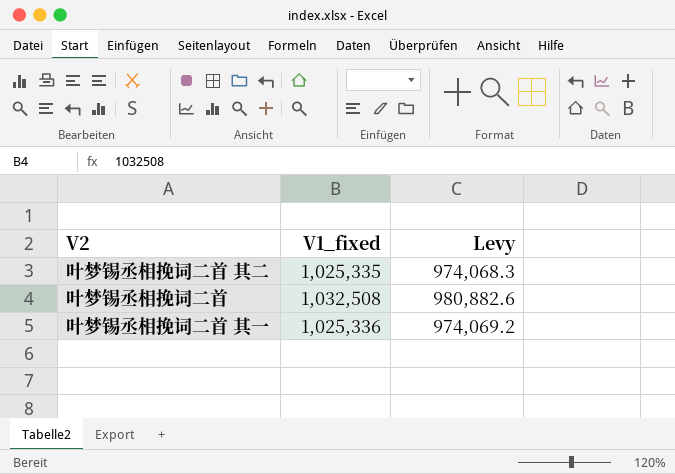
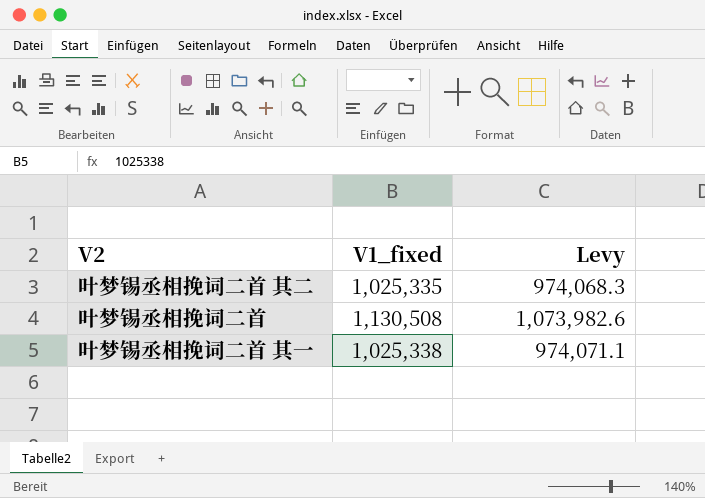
叶梦锡丞相挽词二首 | V1_fixed: 1,032,508 -> 1,130,508
叶梦锡丞相挽词二首 | Levy: 980,882.6 -> 1,073,982.6
叶梦锡丞相挽词二首 其一 | V1_fixed: 1,025,336 -> 1,025,338
叶梦锡丞相挽词二首 其一 | Levy: 974,069.2 -> 974,071.1

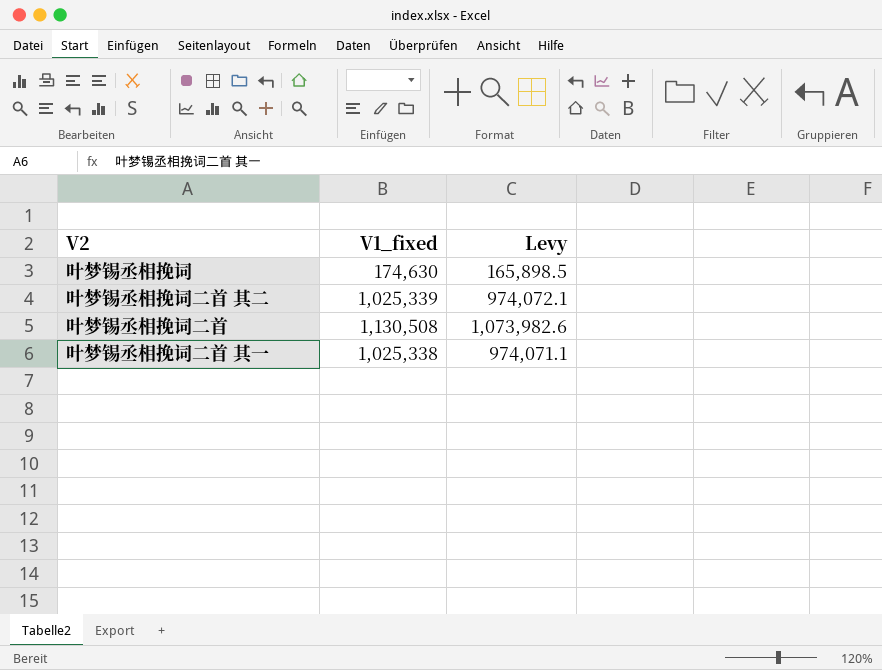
row 叶梦锡丞相挽词: none -> 174,630 | 165,898.5
叶梦锡丞相挽词二首 其二 | V1_fixed: 1,025,335 -> 1,025,339
叶梦锡丞相挽词二首 其二 | Levy: 974,068.3 -> 974,072.1

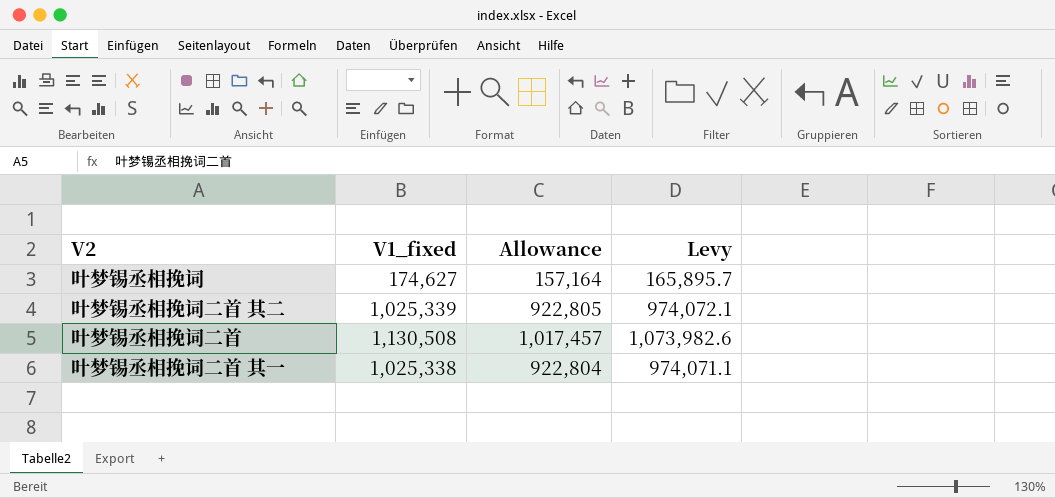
column Allowance | formula: none -> [V1_fixed] * 0.9
叶梦锡丞相挽词 | V1_fixed: 174,630 -> 174,627
叶梦锡丞相挽词 | Levy: 165,898.5 -> 165,895.7

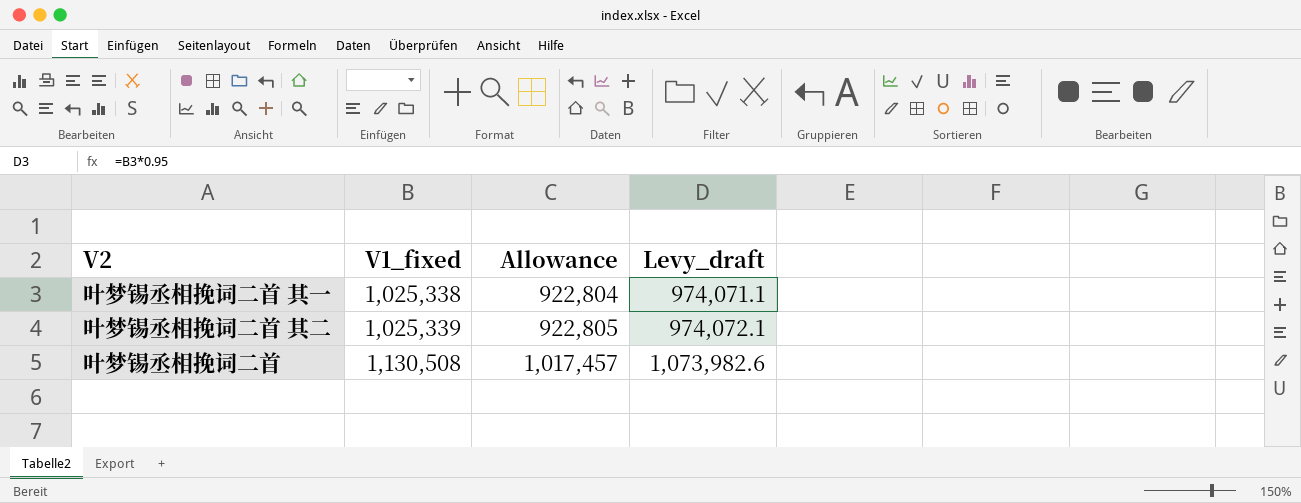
row order: none -> V1_fixed ascending
column name: Levy -> Levy_draft
row 叶梦锡丞相挽词: 174,627 | 157,164 | 165,895.7 -> none

